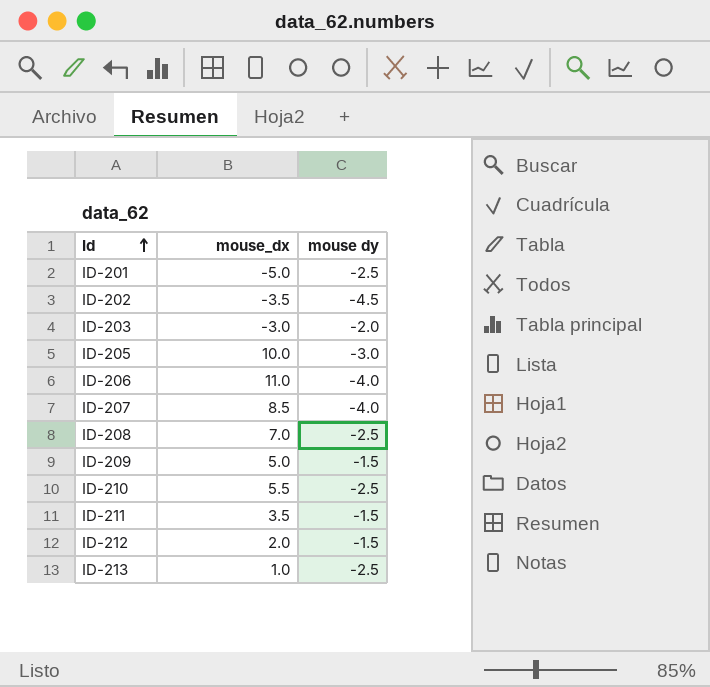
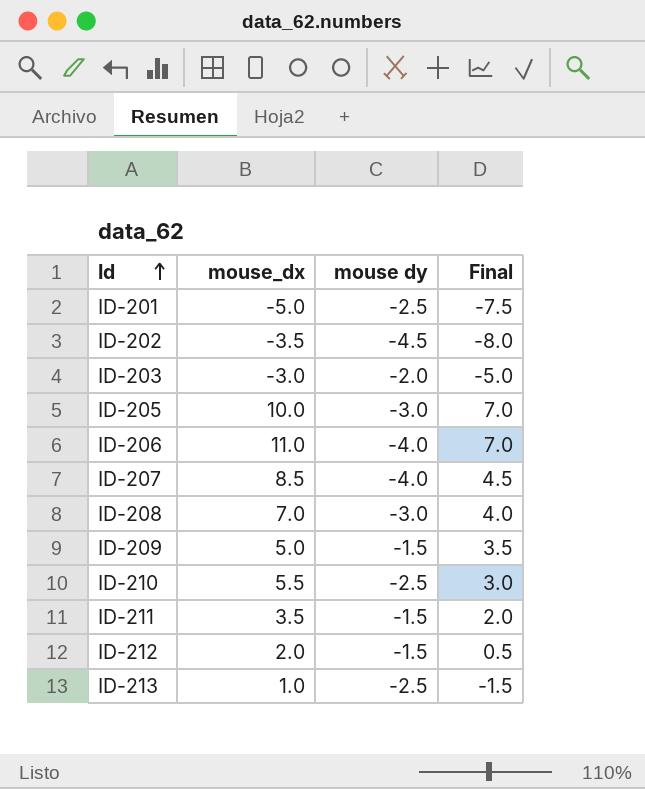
column Final | formula: none -> [mouse_dx] + [mouse dy]
ID-208 | mouse dy: -2.5 -> -3.0

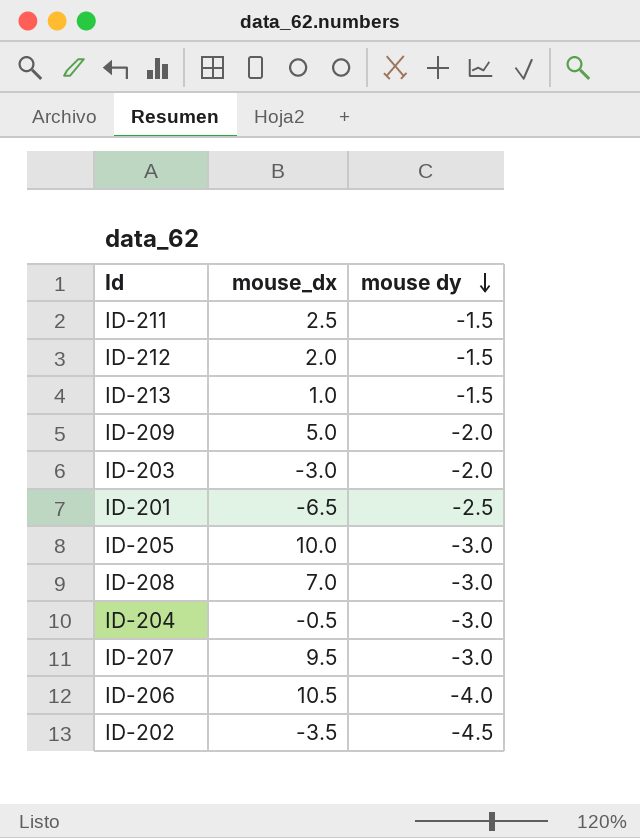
row order: Id ascending -> mouse dy descending
column Final | formula: [mouse_dx] + [mouse dy] -> none
row ID-210: 5.5 | -2.5 | 3.0 -> none
ID-211 | mouse_dx: 3.5 -> 2.5
ID-213 | mouse dy: -2.5 -> -1.5
ID-209 | mouse dy: -1.5 -> -2.0
ID-201 | mouse_dx: -5.0 -> -6.5
row ID-204: none -> -0.5 | -3.0
ID-207 | mouse_dx: 8.5 -> 9.5
ID-207 | mouse dy: -4.0 -> -3.0
ID-206 | mouse_dx: 11.0 -> 10.5

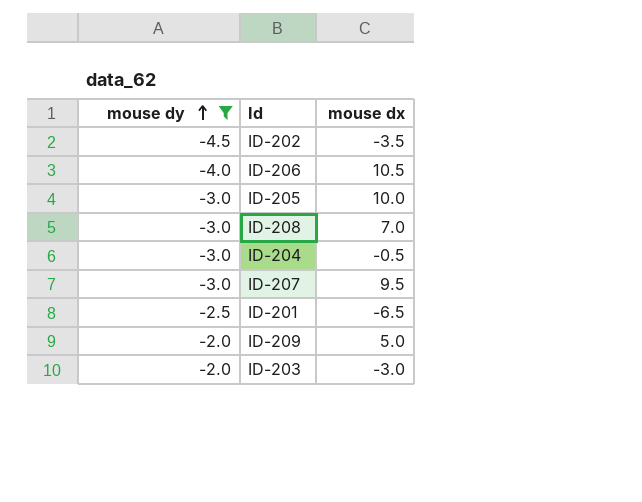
filter: none -> mouse dy != -1.5
row order: mouse dy descending -> mouse dy ascending
column mouse dy | position: 3 -> 1
column name: mouse_dx -> mouse dx

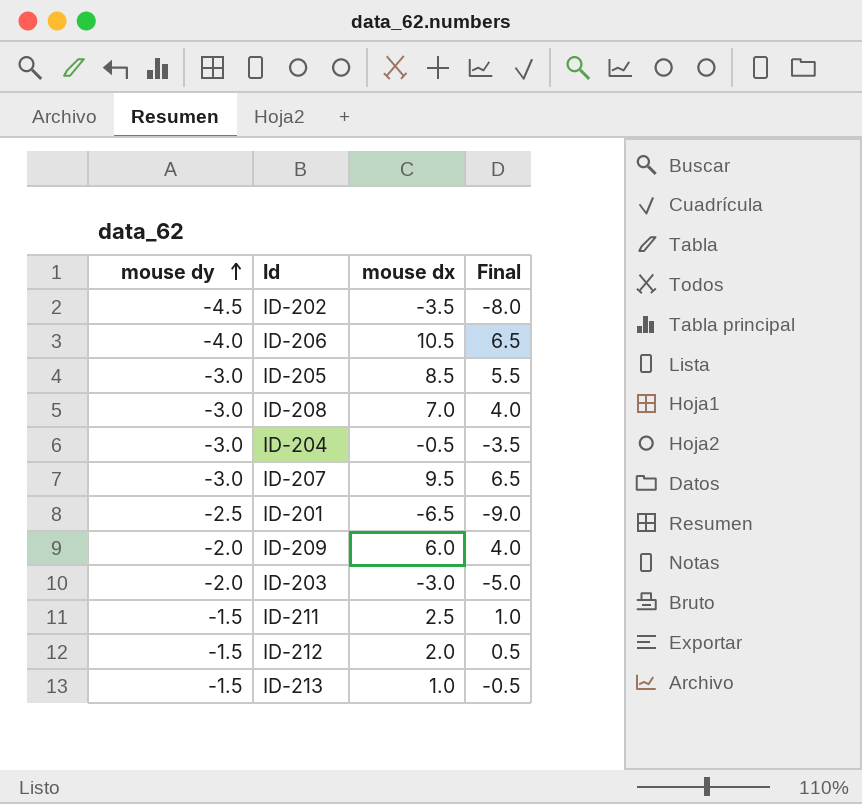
filter: mouse dy != -1.5 -> none
column Final | formula: none -> [mouse dy] + [mouse dx]
ID-205 | mouse dx: 10.0 -> 8.5
ID-209 | mouse dx: 5.0 -> 6.0

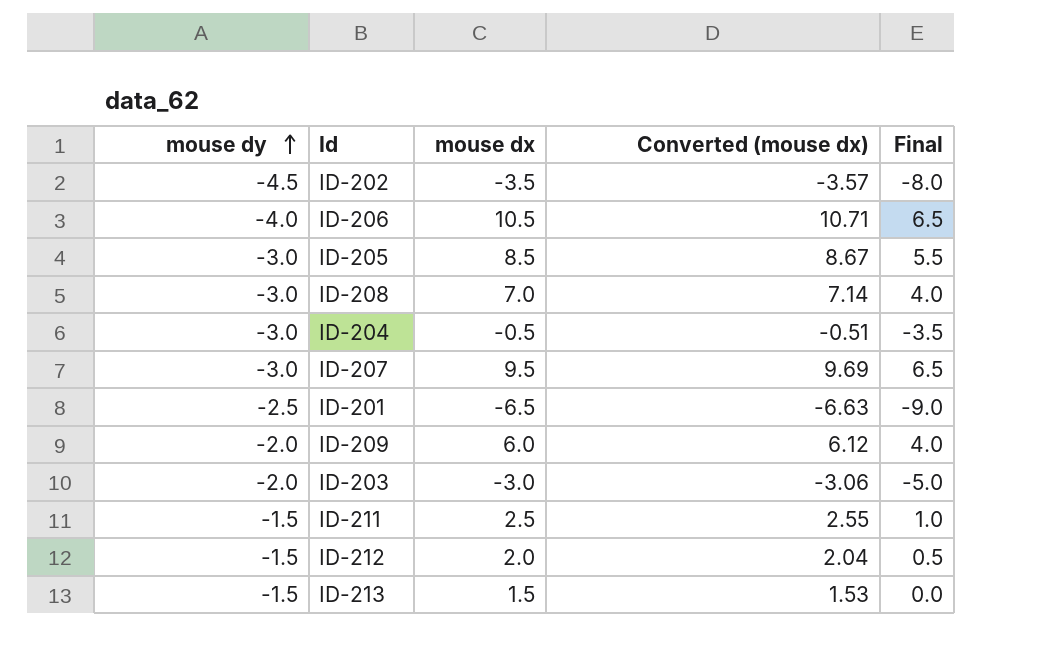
column Converted (mouse dx) | formula: none -> [mouse dx] * 1.02
ID-213 | mouse dx: 1.0 -> 1.5
ID-213 | Final: -0.5 -> 0.0

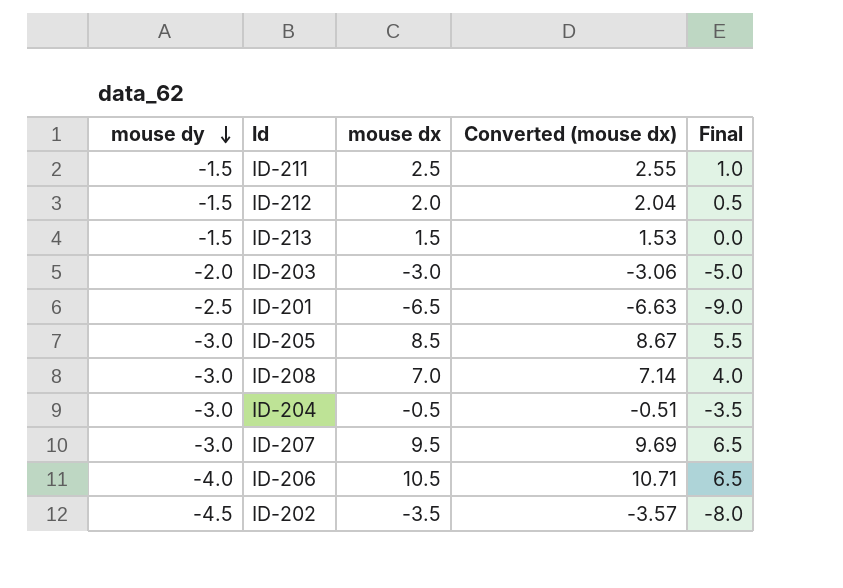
row order: mouse dy ascending -> mouse dy descending
row ID-209: -2.0 | 6.0 | 6.12 | 4.0 -> none

